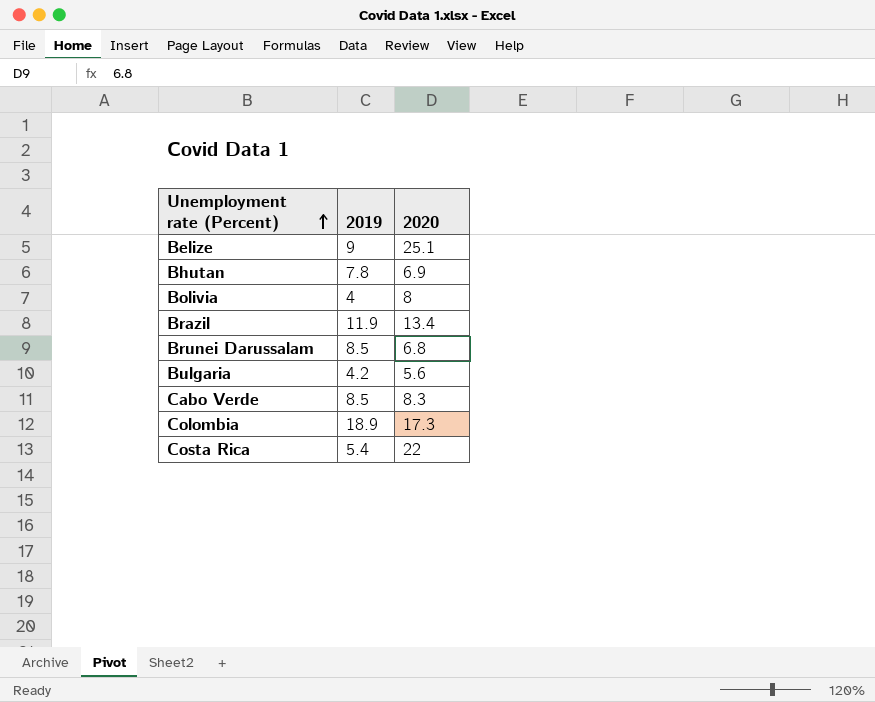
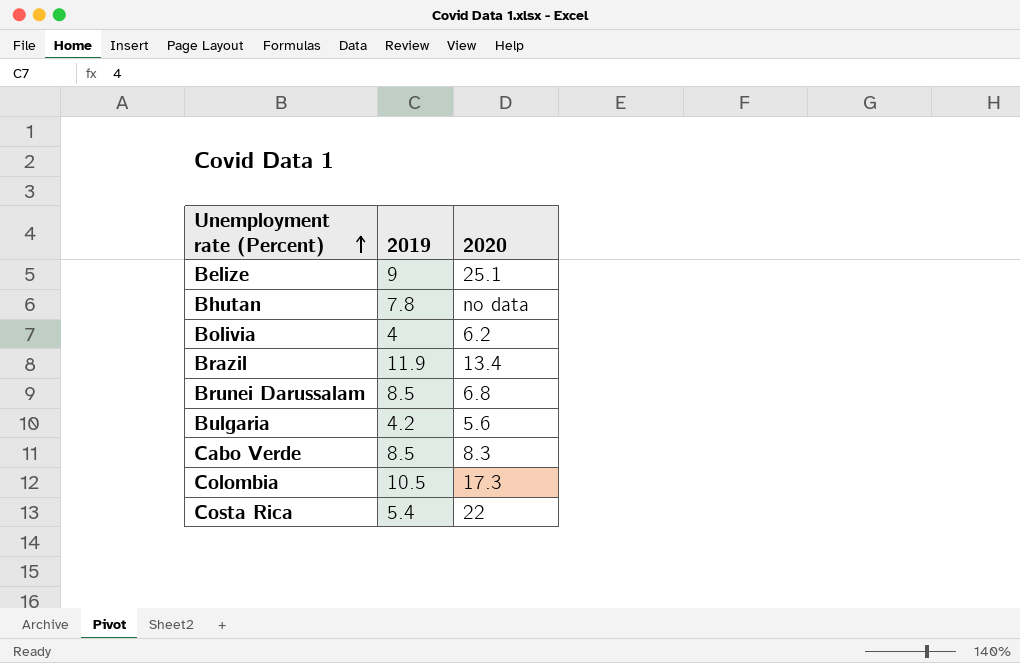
Bhutan | 2020: 6.9 -> no data
Bolivia | 2020: 8 -> 6.2
Colombia | 2019: 18.9 -> 10.5

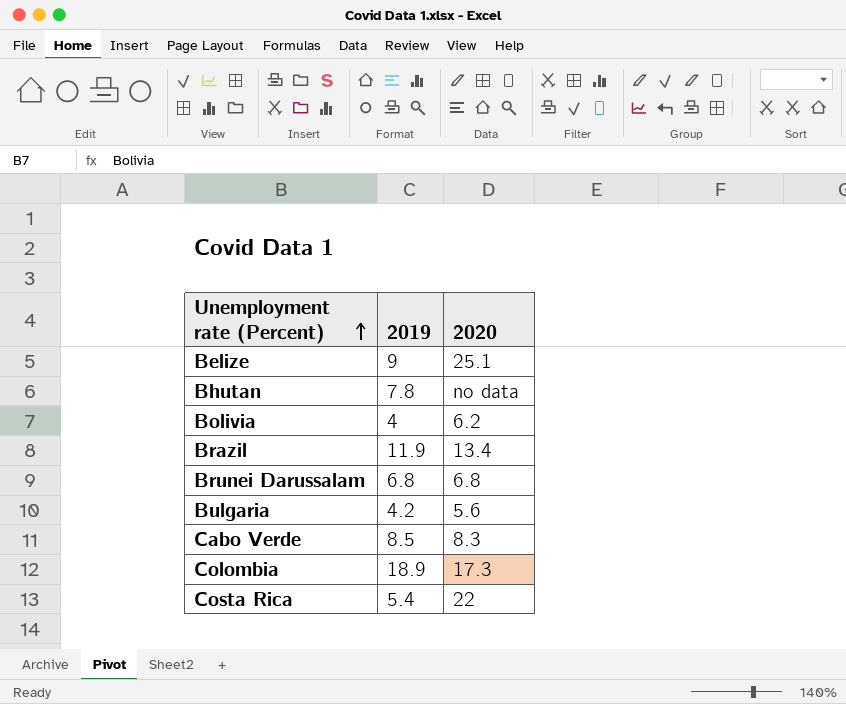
Brunei Darussalam | 2019: 8.5 -> 6.8
Colombia | 2019: 10.5 -> 18.9

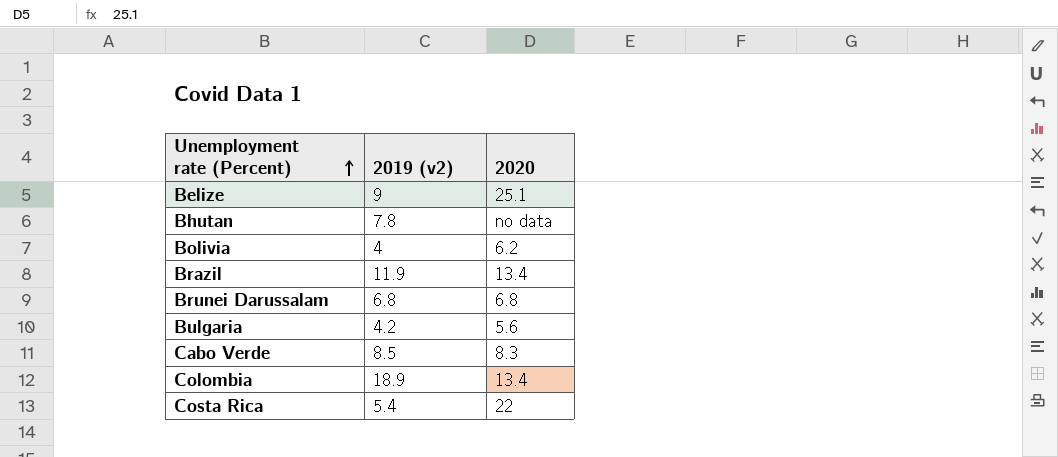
column name: 2019 -> 2019 (v2)
Colombia | 2020: 17.3 -> 13.4

